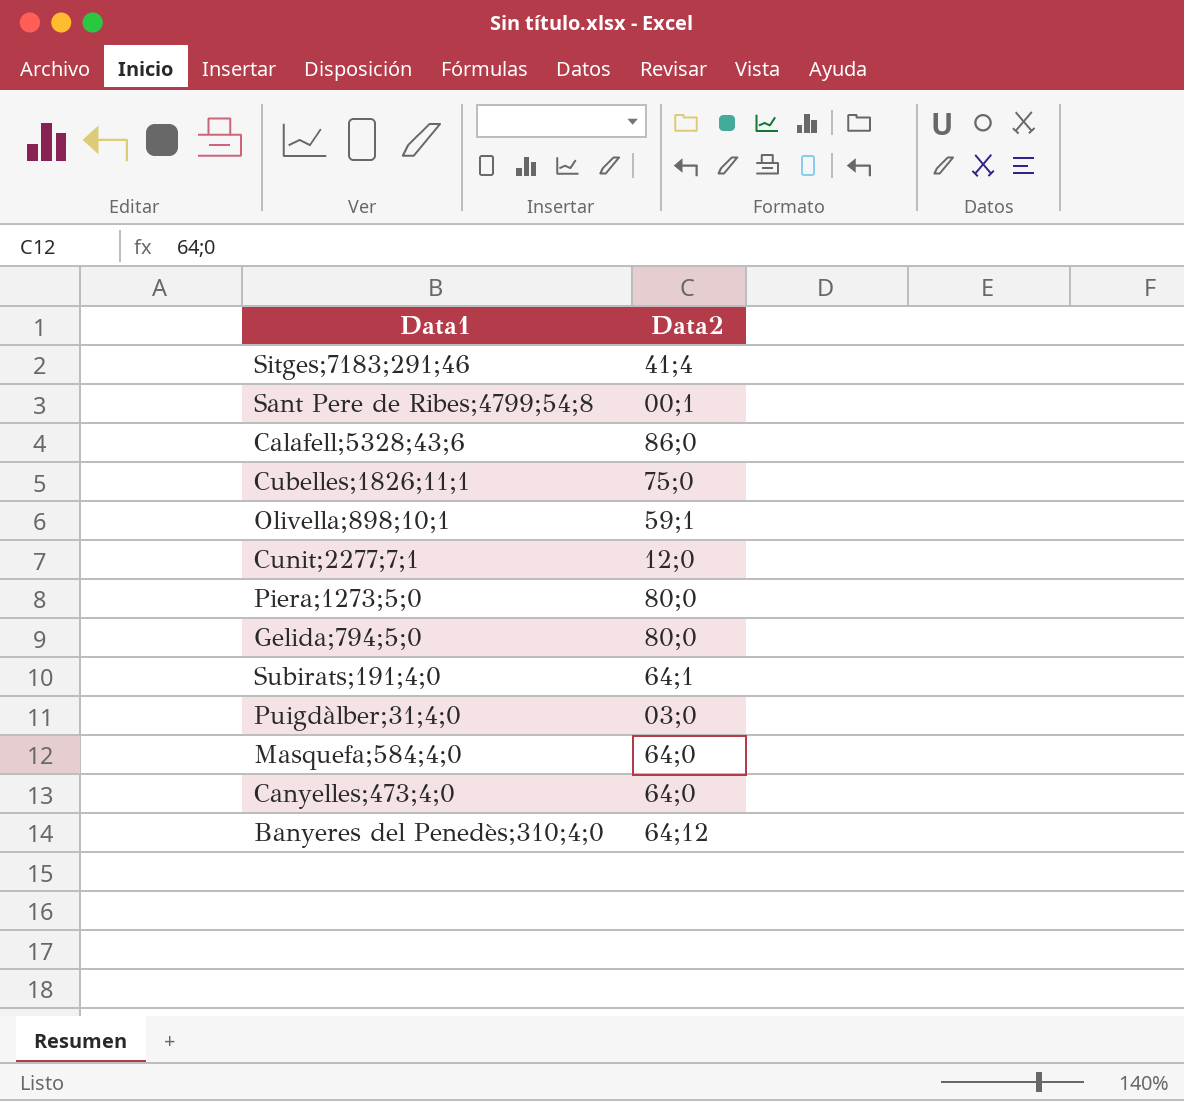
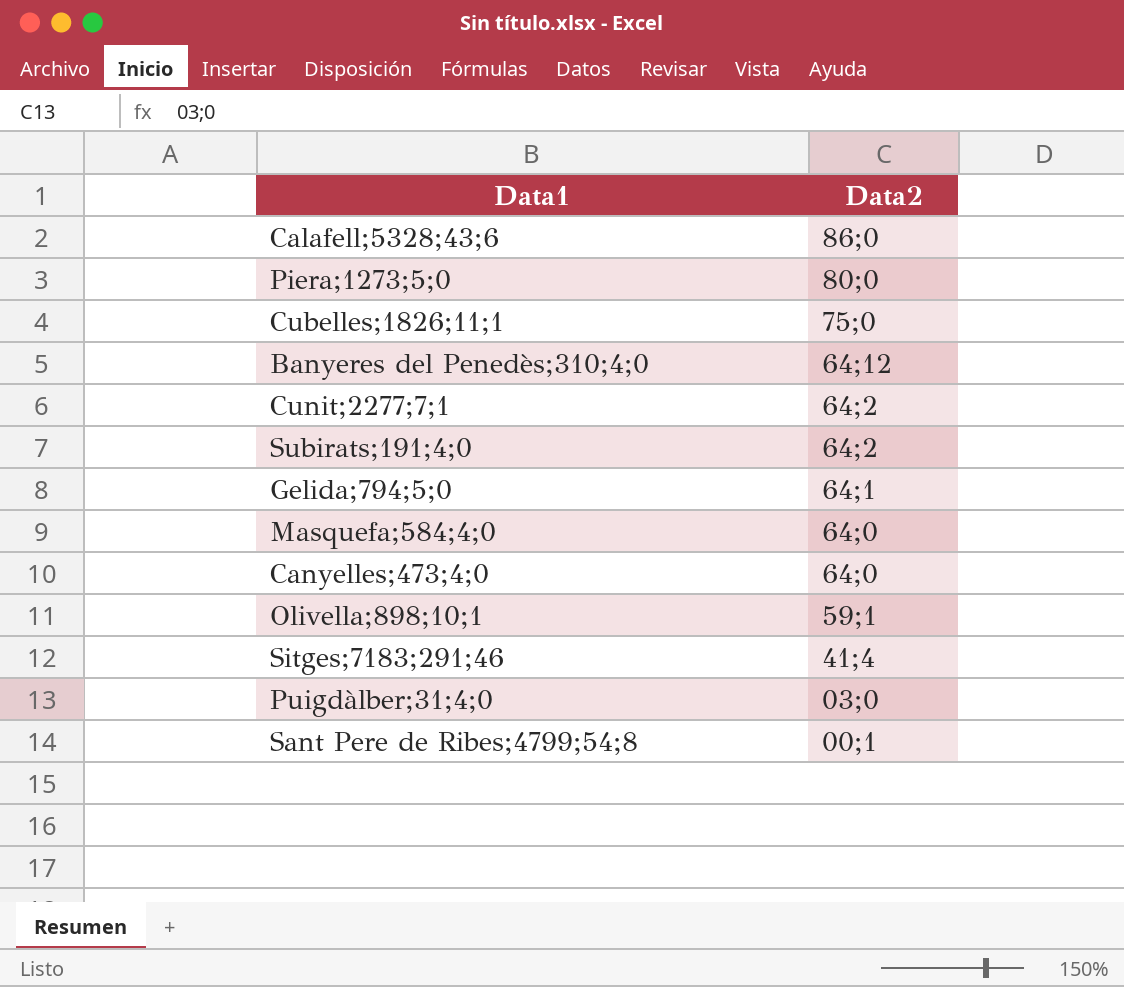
row order: none -> Data2 descending
Cunit;2277;7;1 | Data2: 12;0 -> 64;2
Subirats;191;4;0 | Data2: 64;1 -> 64;2
Gelida;794;5;0 | Data2: 80;0 -> 64;1

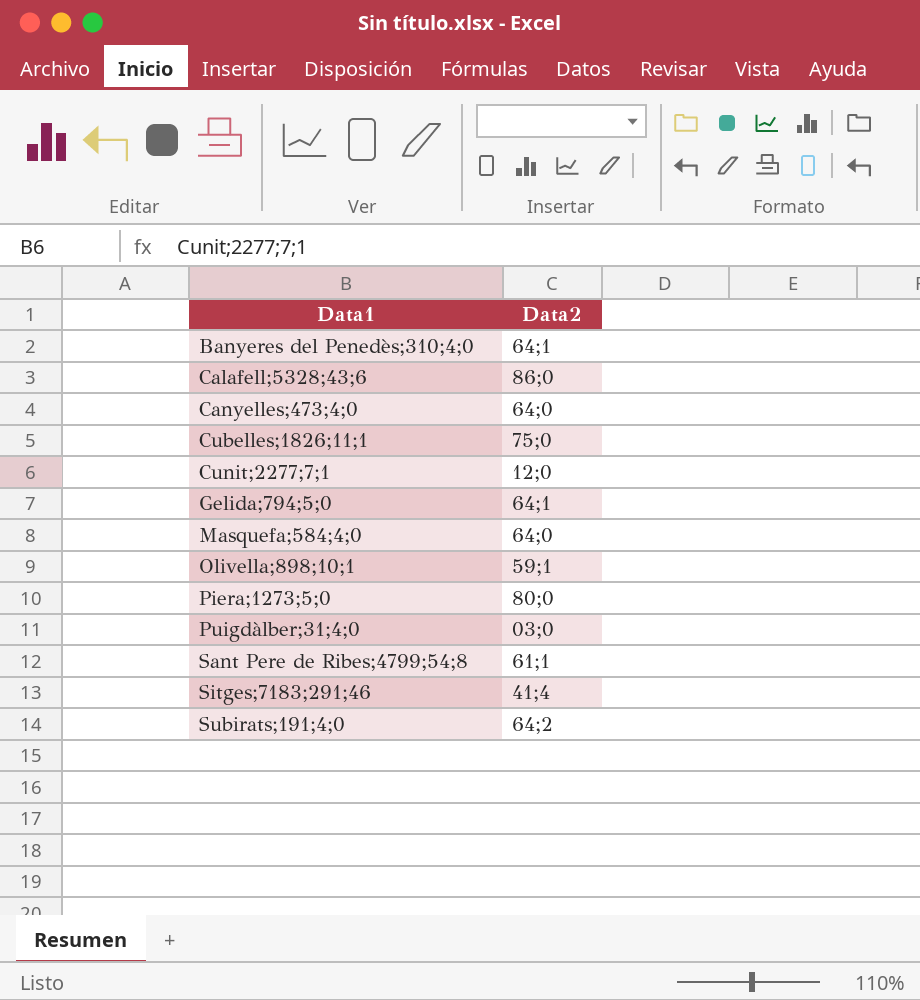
row order: Data2 descending -> Data1 ascending
Banyeres del Penedès;310;4;0 | Data2: 64;12 -> 64;1
Cunit;2277;7;1 | Data2: 64;2 -> 12;0
Sant Pere de Ribes;4799;54;8 | Data2: 00;1 -> 61;1

